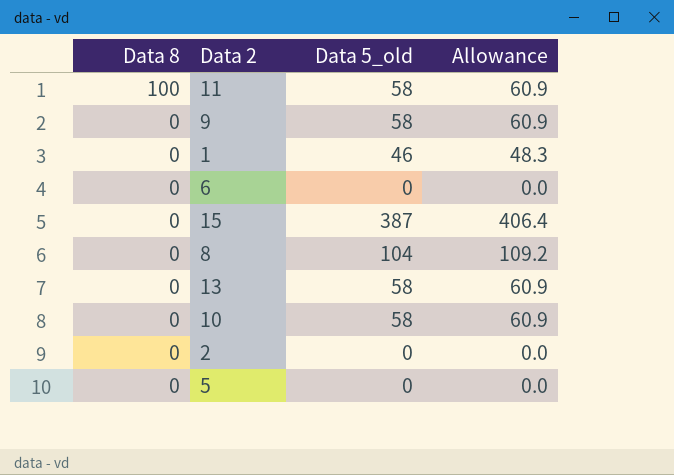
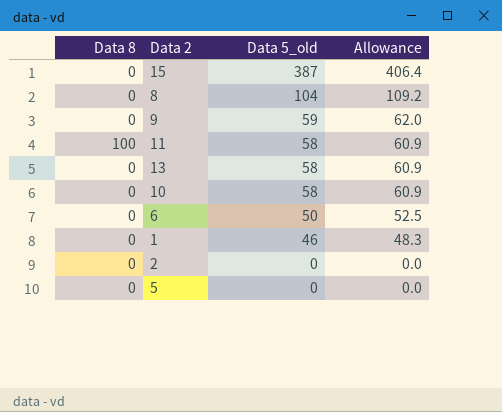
row order: Data 8 descending -> Data 5_old descending
9 | Data 5_old: 58 -> 59
9 | Allowance: 60.9 -> 62.0
6 | Data 5_old: 0 -> 50
6 | Allowance: 0.0 -> 52.5

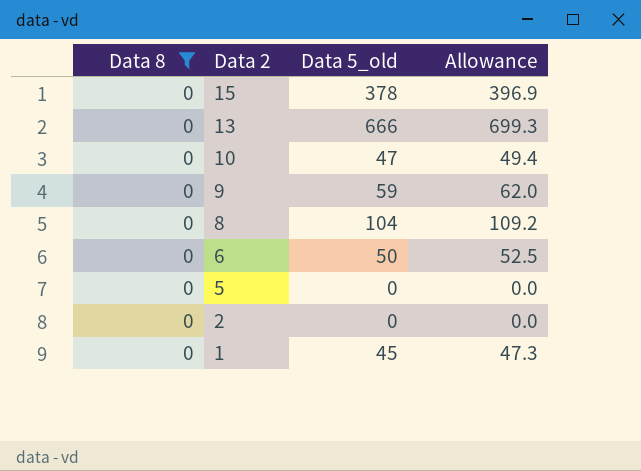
filter: none -> Data 8 = 0
row order: Data 5_old descending -> Data 2 descending
15 | Data 5_old: 387 -> 378
15 | Allowance: 406.4 -> 396.9
13 | Data 5_old: 58 -> 666
13 | Allowance: 60.9 -> 699.3
10 | Data 5_old: 58 -> 47
10 | Allowance: 60.9 -> 49.4
1 | Data 5_old: 46 -> 45
1 | Allowance: 48.3 -> 47.3

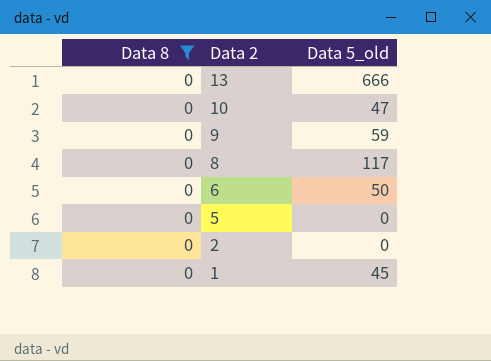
column Allowance | formula: [Data 5_old] * 1.05 -> none
row 15: 0 | 378 | 396.9 -> none
8 | Data 5_old: 104 -> 117

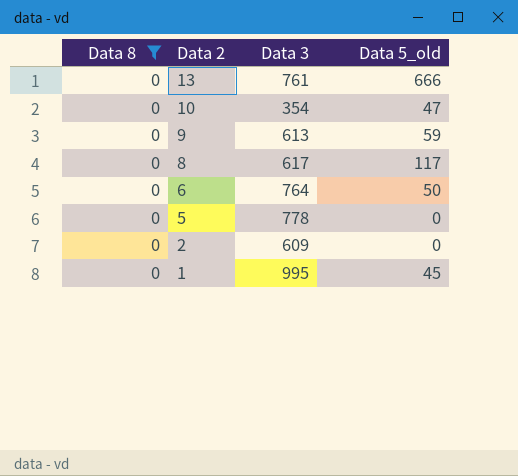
column Data 3 | position: none -> 3

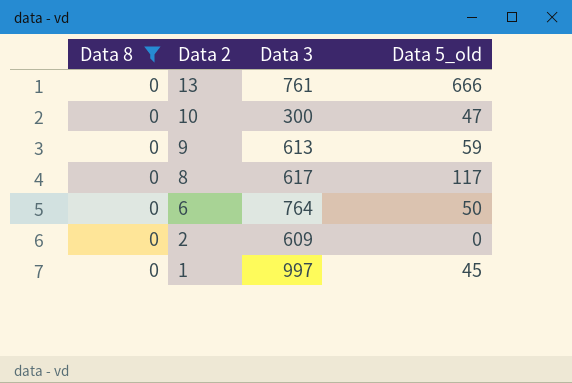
row 5: 0 | 778 | 0 -> none
10 | Data 3: 354 -> 300
1 | Data 3: 995 -> 997

